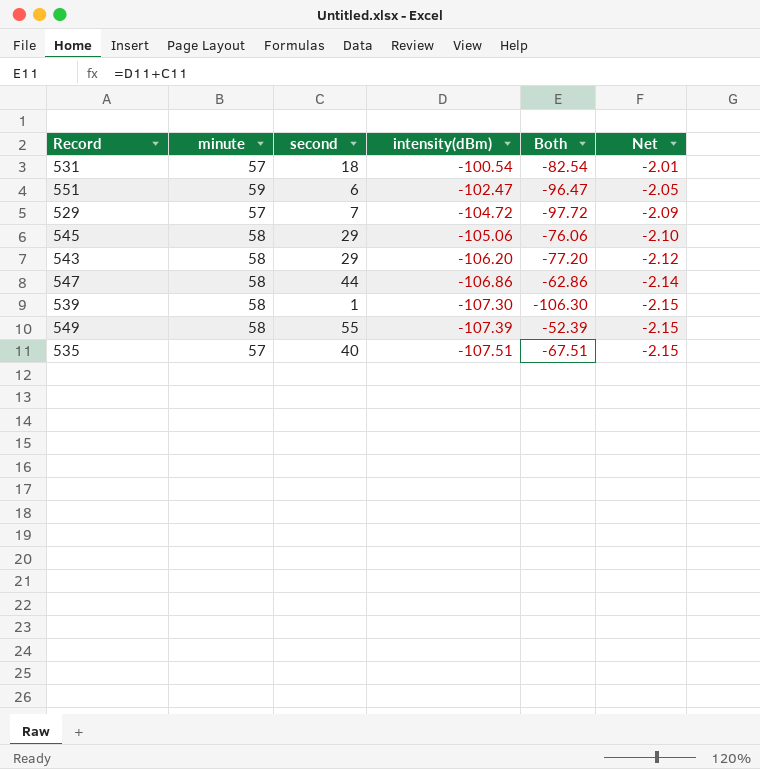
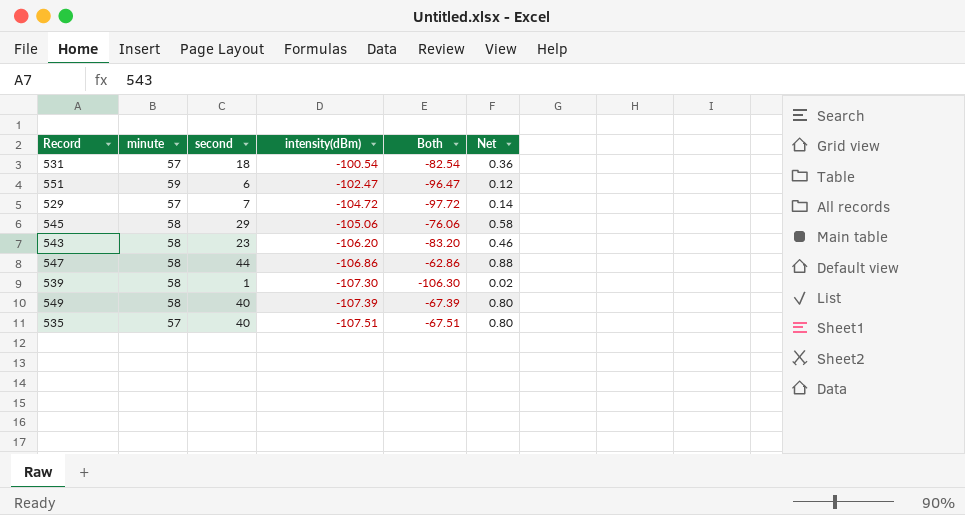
column Net | formula: [intensity(dBm)] * 0.02 -> [second] * 0.02
543 | second: 29 -> 23
543 | Both: -77.20 -> -83.20
549 | second: 55 -> 40
549 | Both: -52.39 -> -67.39

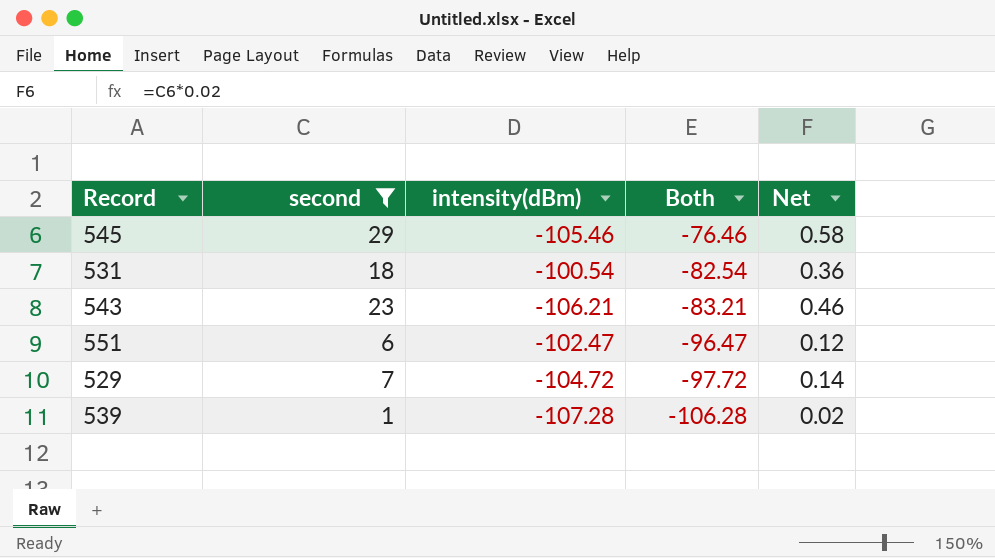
filter: none -> second <= 29
row order: intensity(dBm) descending -> Both descending
column minute | position: 2 -> none
545 | intensity(dBm): -105.06 -> -105.46
545 | Both: -76.06 -> -76.46
543 | intensity(dBm): -106.20 -> -106.21
543 | Both: -83.20 -> -83.21
539 | intensity(dBm): -107.30 -> -107.28
539 | Both: -106.30 -> -106.28

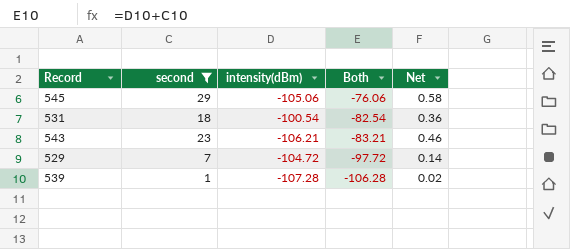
row 551: 6 | -102.47 | -96.47 | 0.12 -> none
545 | intensity(dBm): -105.46 -> -105.06
545 | Both: -76.46 -> -76.06

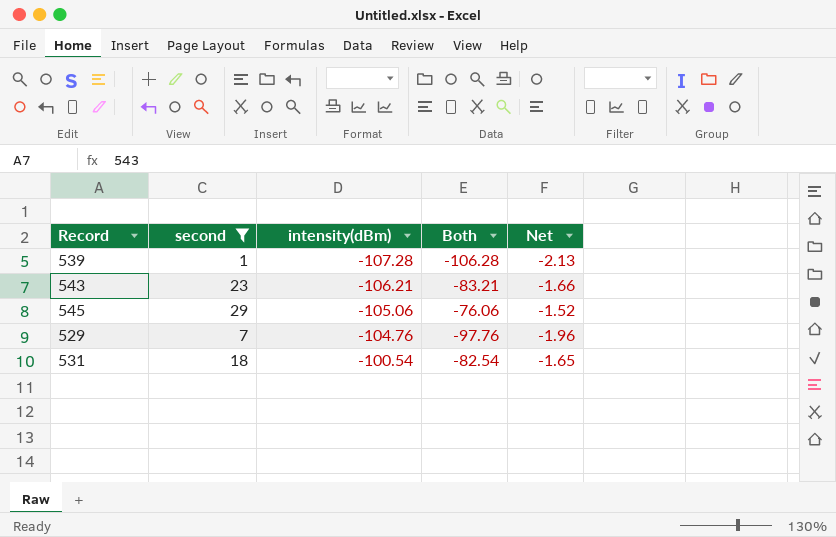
row order: Both descending -> intensity(dBm) ascending
column Net | formula: [second] * 0.02 -> [Both] * 0.02
529 | intensity(dBm): -104.72 -> -104.76
529 | Both: -97.72 -> -97.76

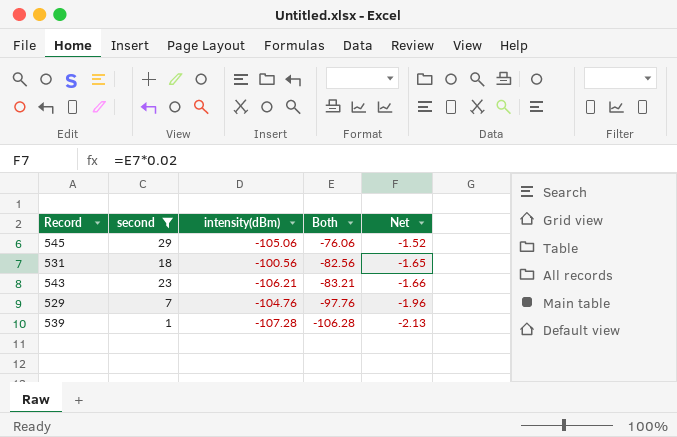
row order: intensity(dBm) ascending -> Both descending
531 | intensity(dBm): -100.54 -> -100.56
531 | Both: -82.54 -> -82.56

